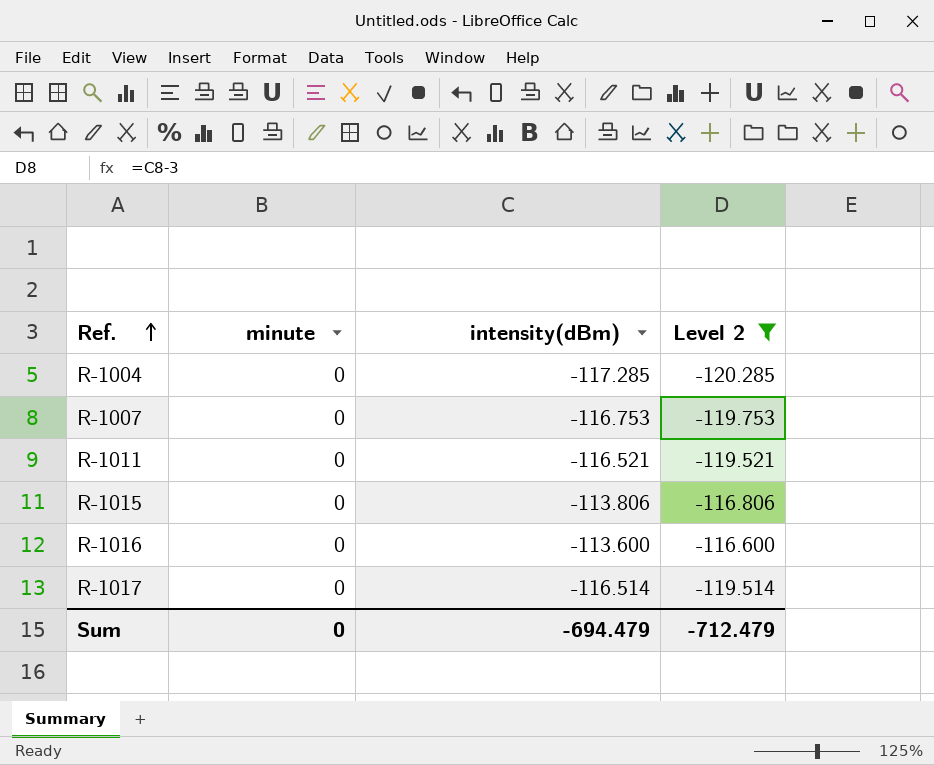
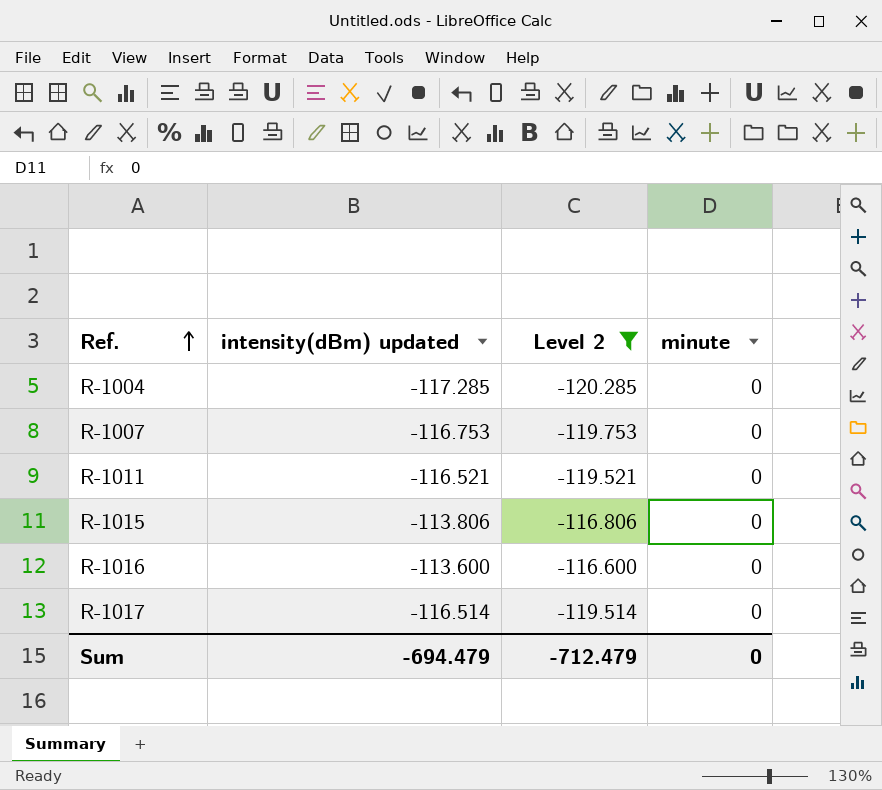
column name: intensity(dBm) -> intensity(dBm) updated
column minute | position: 2 -> 4

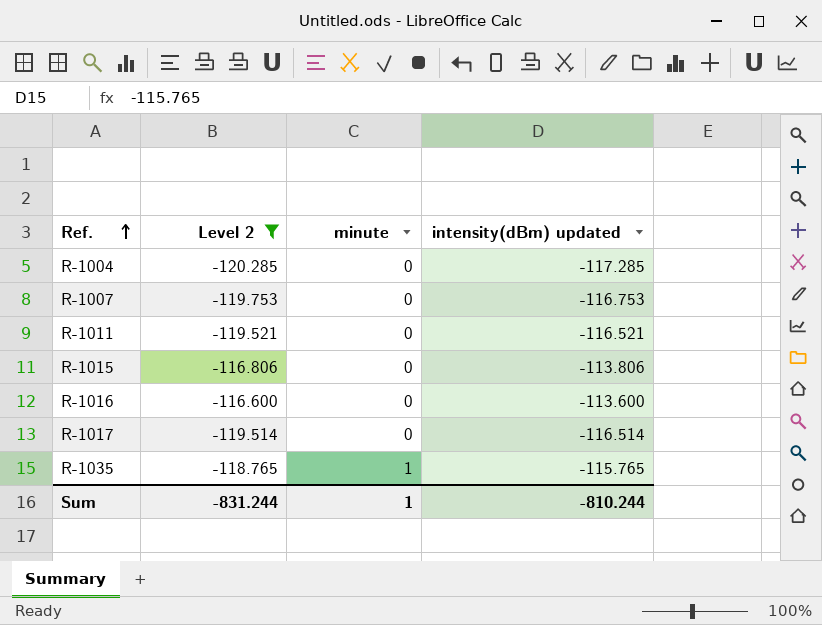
column intensity(dBm) updated | position: 2 -> 4
row R-1035: none -> -118.765 | 1 | -115.765
Sum | Level 2: -712.479 -> -831.244
Sum | minute: 0 -> 1
Sum | intensity(dBm) updated: -694.479 -> -810.244

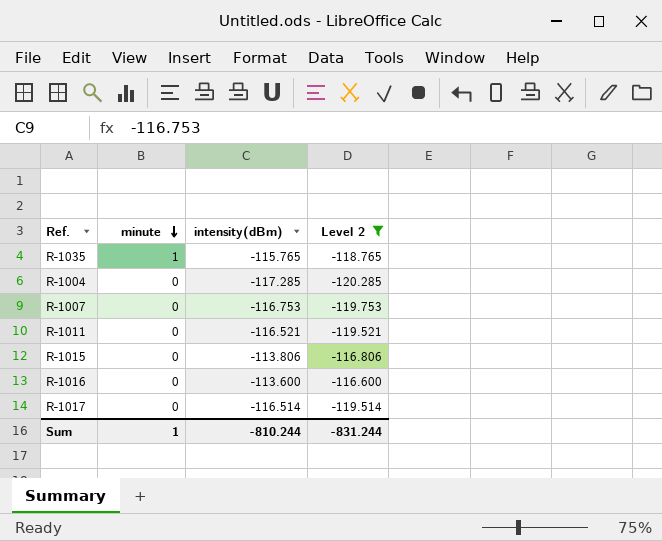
row order: Ref. ascending -> minute descending
column name: intensity(dBm) updated -> intensity(dBm)
column Level 2 | position: 2 -> 4

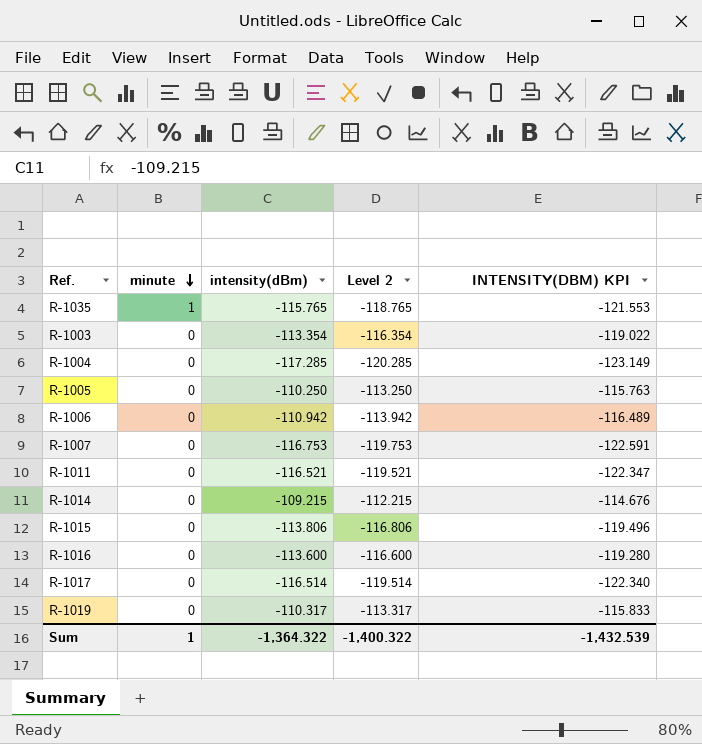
filter: Level 2 <= -116.600 -> none
column INTENSITY(DBM) KPI | formula: none -> [intensity(dBm)] * 1.05
Sum | intensity(dBm): -810.244 -> -1,364.322
Sum | Level 2: -831.244 -> -1,400.322

